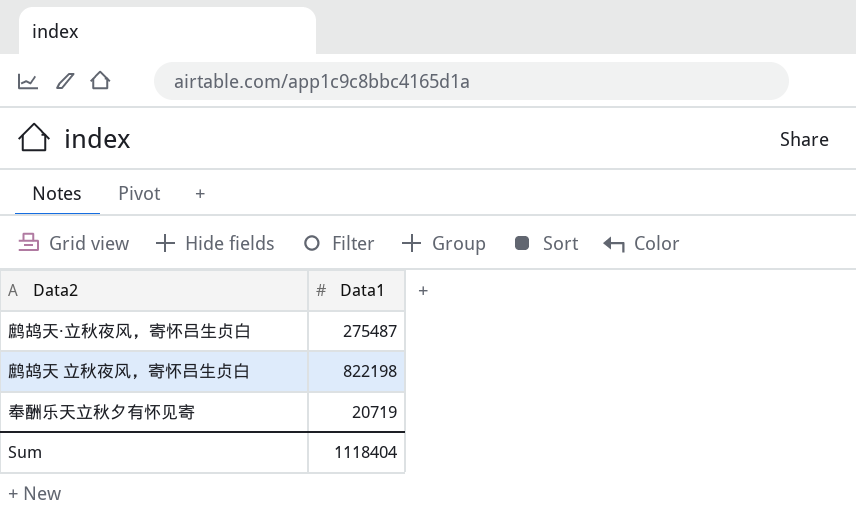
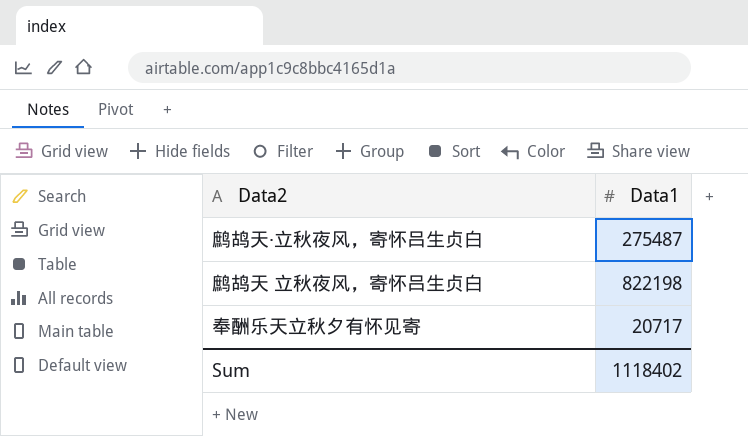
奉酬乐天立秋夕有怀见寄 | Data1: 20719 -> 20717
Sum | Data1: 1118404 -> 1118402

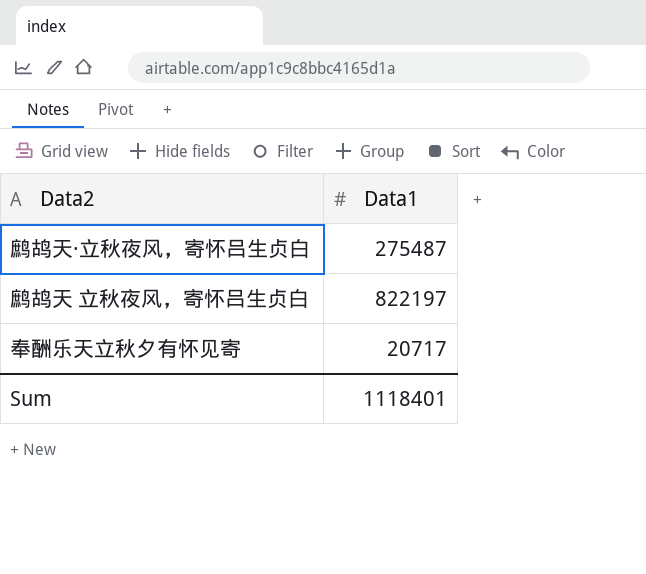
鹧鸪天 立秋夜风，寄怀吕生贞白 | Data1: 822198 -> 822197
Sum | Data1: 1118402 -> 1118401

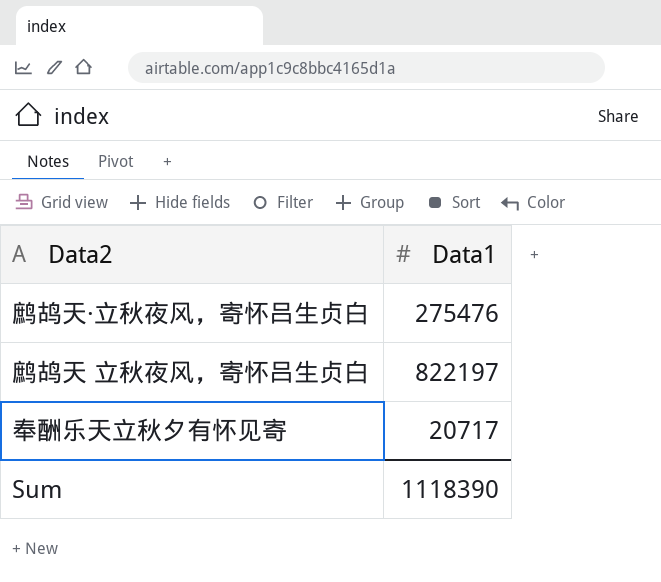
鹧鸪天·立秋夜风，寄怀吕生贞白 | Data1: 275487 -> 275476
Sum | Data1: 1118401 -> 1118390

